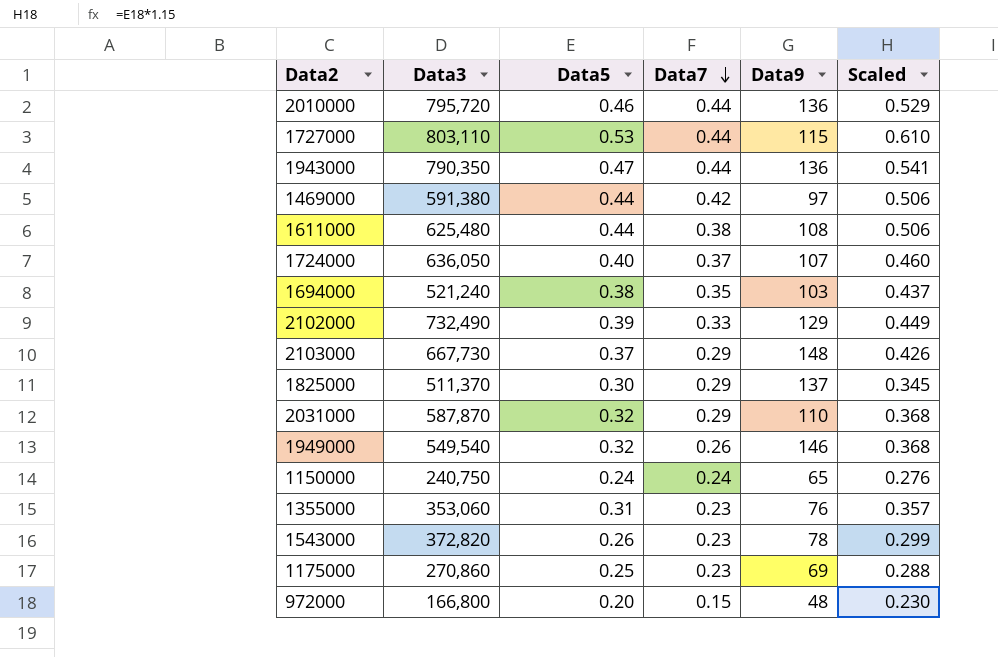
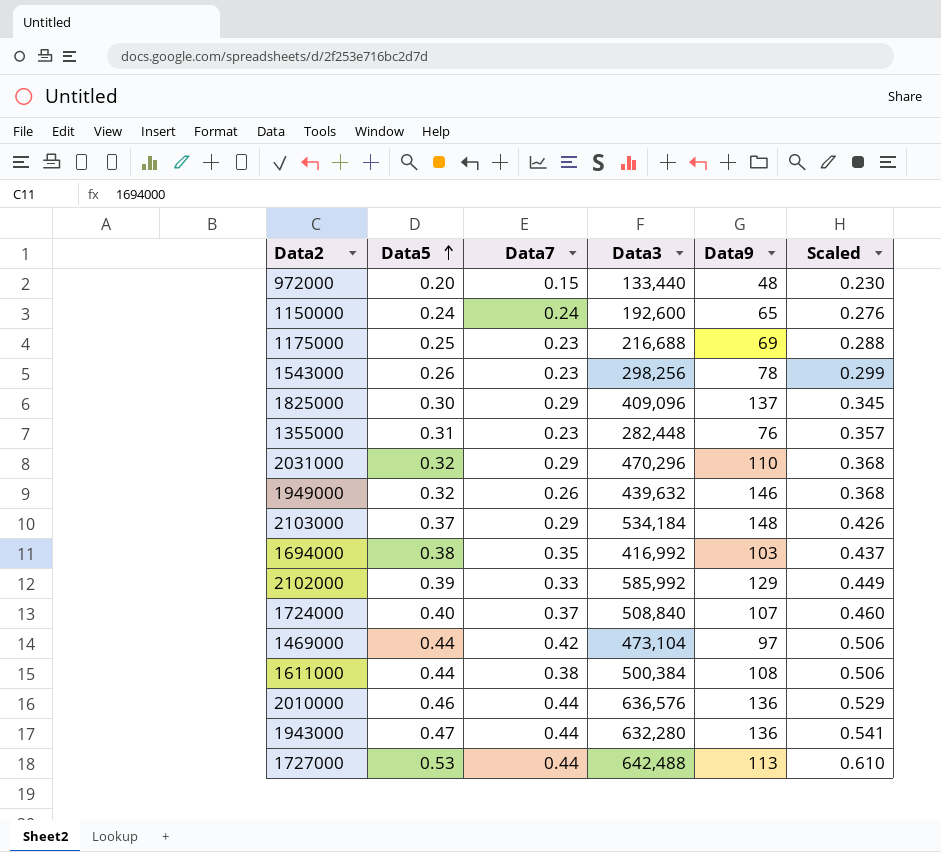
row order: Data7 descending -> Data5 ascending
column Data3 | position: 2 -> 4
972000 | Data3: 166,800 -> 133,440
1150000 | Data3: 240,750 -> 192,600
1175000 | Data3: 270,860 -> 216,688
1543000 | Data3: 372,820 -> 298,256
1825000 | Data3: 511,370 -> 409,096
1355000 | Data3: 353,060 -> 282,448
2031000 | Data3: 587,870 -> 470,296
1949000 | Data3: 549,540 -> 439,632
2103000 | Data3: 667,730 -> 534,184
1694000 | Data3: 521,240 -> 416,992
2102000 | Data3: 732,490 -> 585,992
1724000 | Data3: 636,050 -> 508,840
1469000 | Data3: 591,380 -> 473,104
1611000 | Data3: 625,480 -> 500,384
2010000 | Data3: 795,720 -> 636,576
1943000 | Data3: 790,350 -> 632,280
1727000 | Data3: 803,110 -> 642,488
1727000 | Data9: 115 -> 113

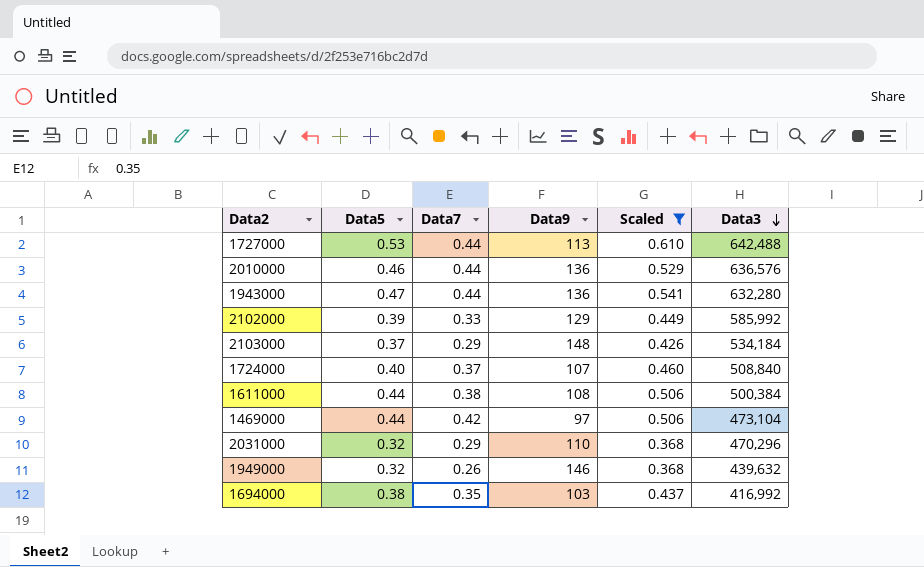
filter: none -> Scaled >= 0.368
row order: Data5 ascending -> Data3 descending
column Data3 | position: 4 -> 6

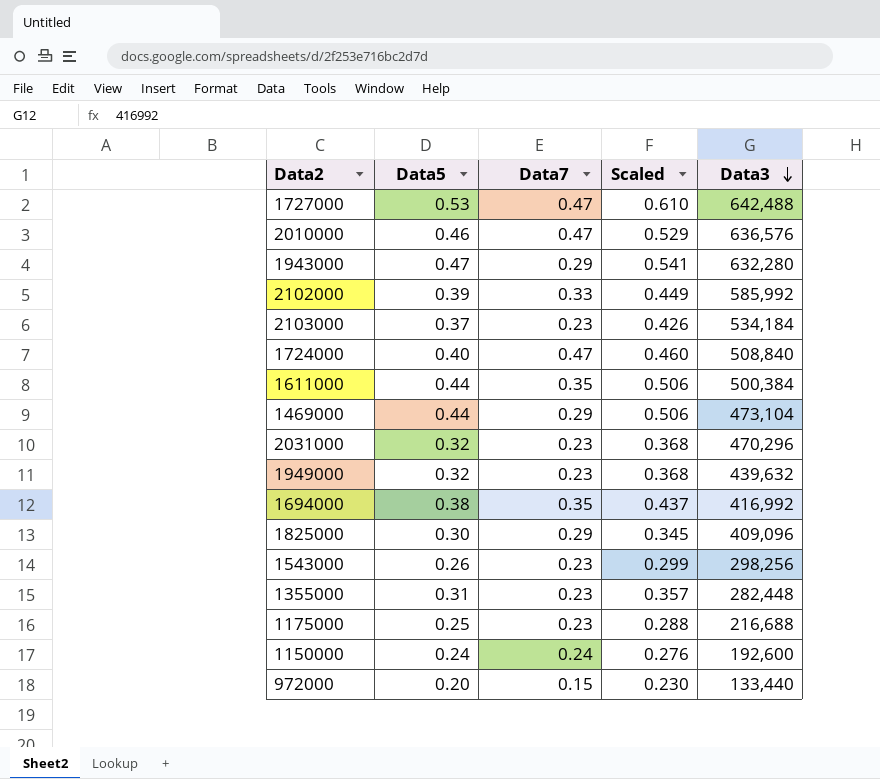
filter: Scaled >= 0.368 -> none
column Data9 | position: 4 -> none
1727000 | Data7: 0.44 -> 0.47
2010000 | Data7: 0.44 -> 0.47
1943000 | Data7: 0.44 -> 0.29
2103000 | Data7: 0.29 -> 0.23
1724000 | Data7: 0.37 -> 0.47
1611000 | Data7: 0.38 -> 0.35
1469000 | Data7: 0.42 -> 0.29
2031000 | Data7: 0.29 -> 0.23
1949000 | Data7: 0.26 -> 0.23

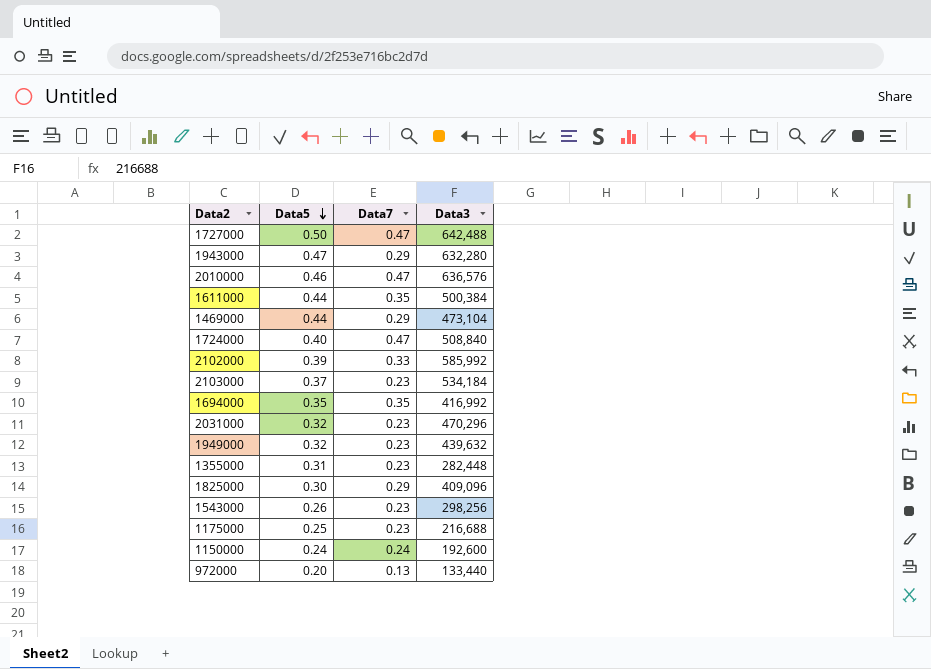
row order: Data3 descending -> Data5 descending
column Scaled | formula: [Data5] * 1.15 -> none
1727000 | Data5: 0.53 -> 0.50
1694000 | Data5: 0.38 -> 0.35
972000 | Data7: 0.15 -> 0.13

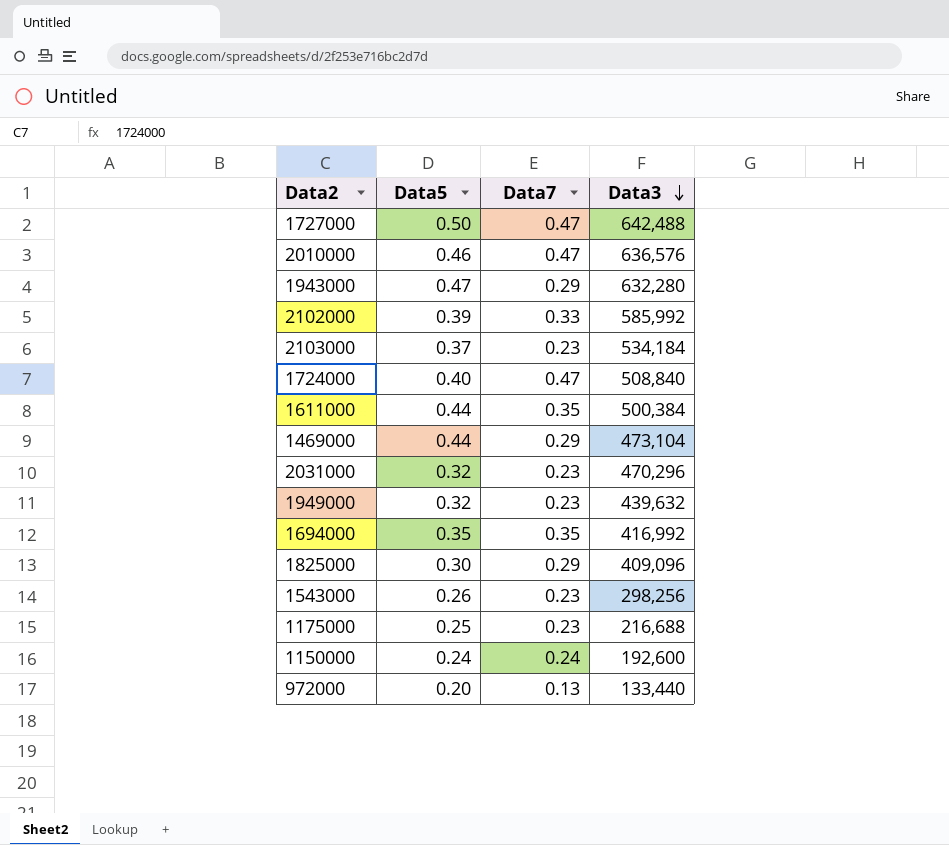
row order: Data5 descending -> Data3 descending
row 1355000: 0.31 | 0.23 | 282,448 -> none

